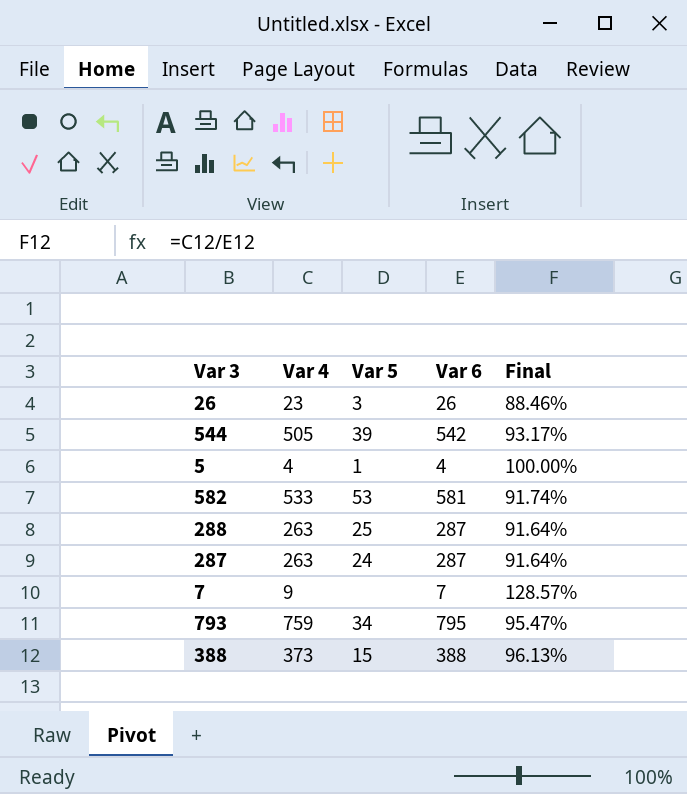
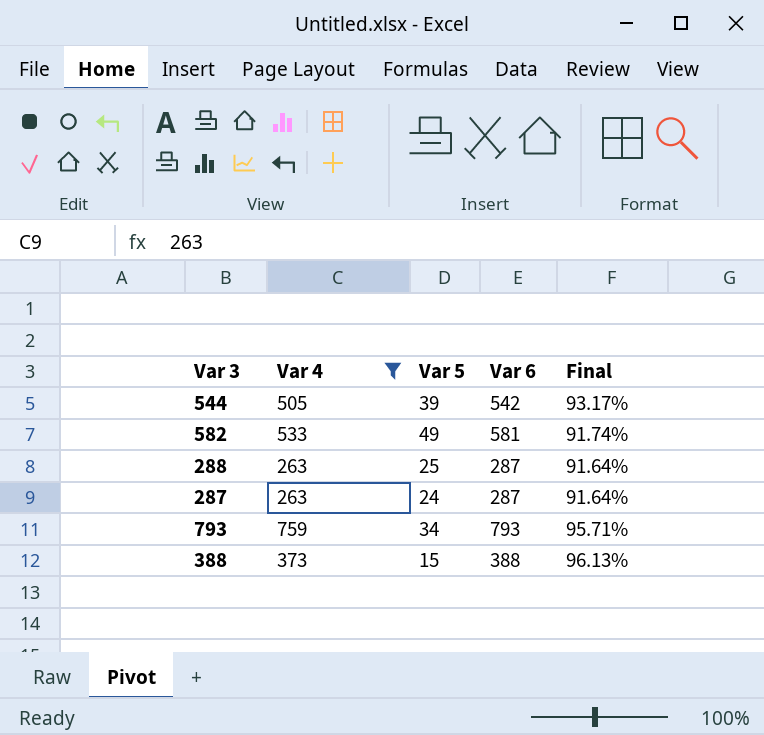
filter: none -> Var 4 >= 263
582 | Var 5: 53 -> 49
793 | Var 6: 795 -> 793
793 | Final: 95.47% -> 95.71%

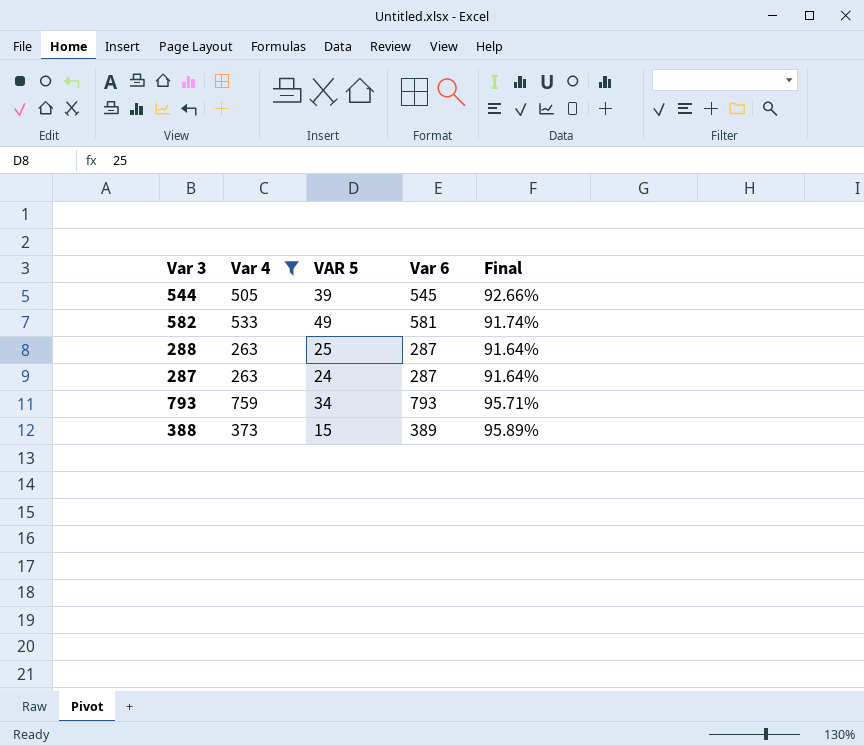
column name: Var 5 -> VAR 5
544 | Var 6: 542 -> 545
544 | Final: 93.17% -> 92.66%
388 | Var 6: 388 -> 389
388 | Final: 96.13% -> 95.89%

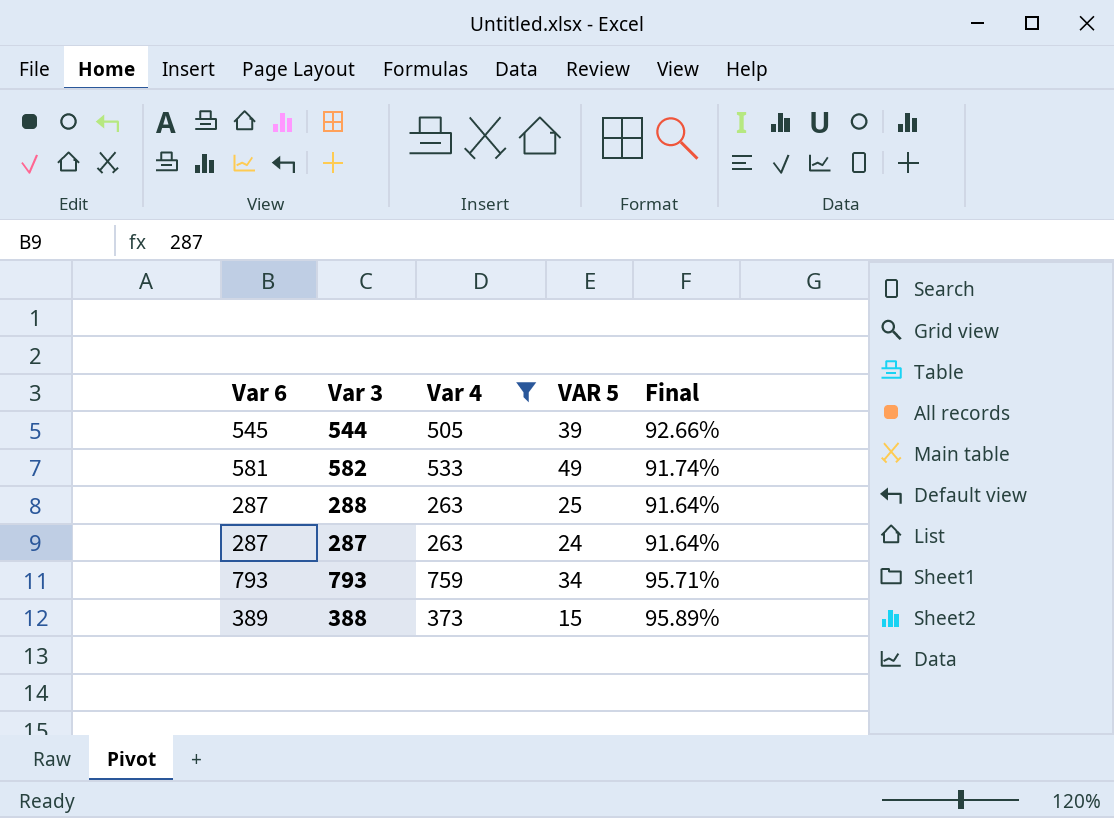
column Var 6 | position: 4 -> 1

